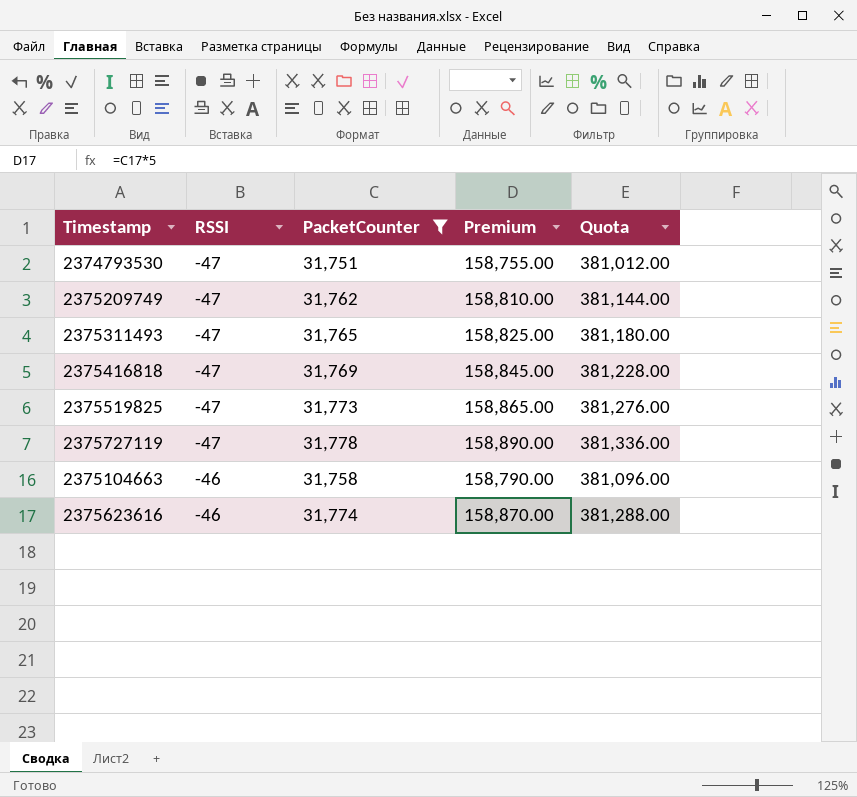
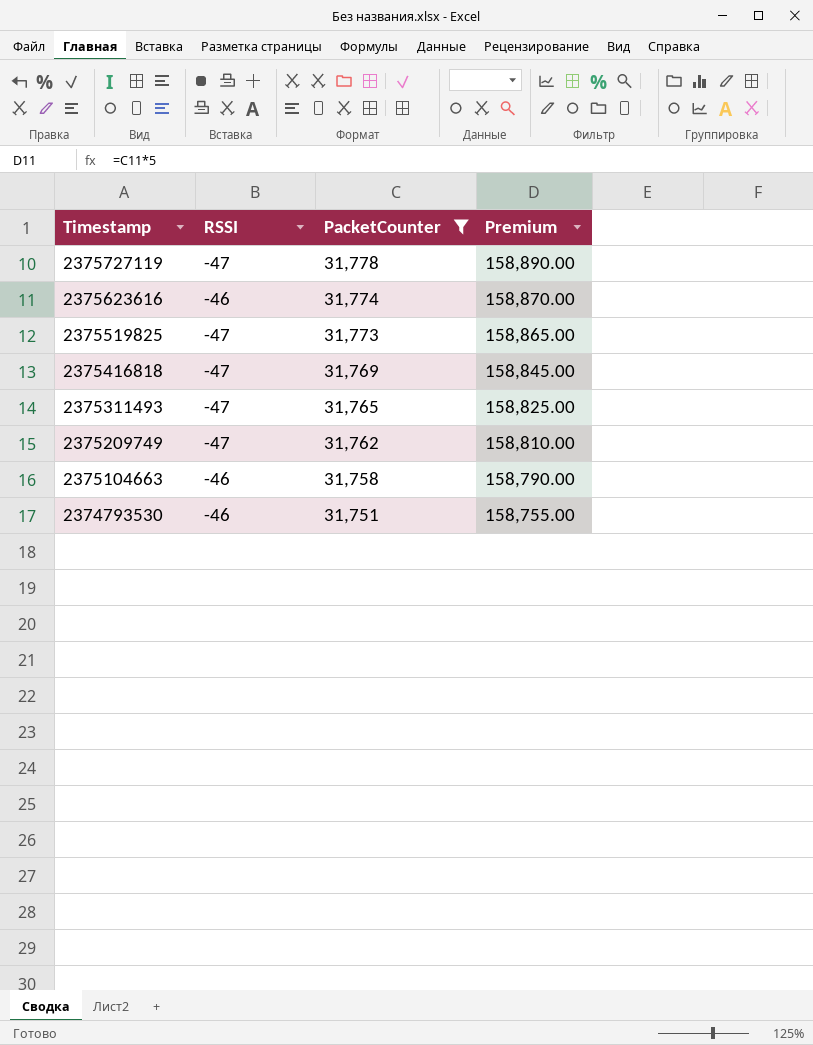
row order: RSSI ascending -> Timestamp descending
column Quota | formula: [PacketCounter] * 12 -> none
2374793530 | RSSI: -47 -> -46

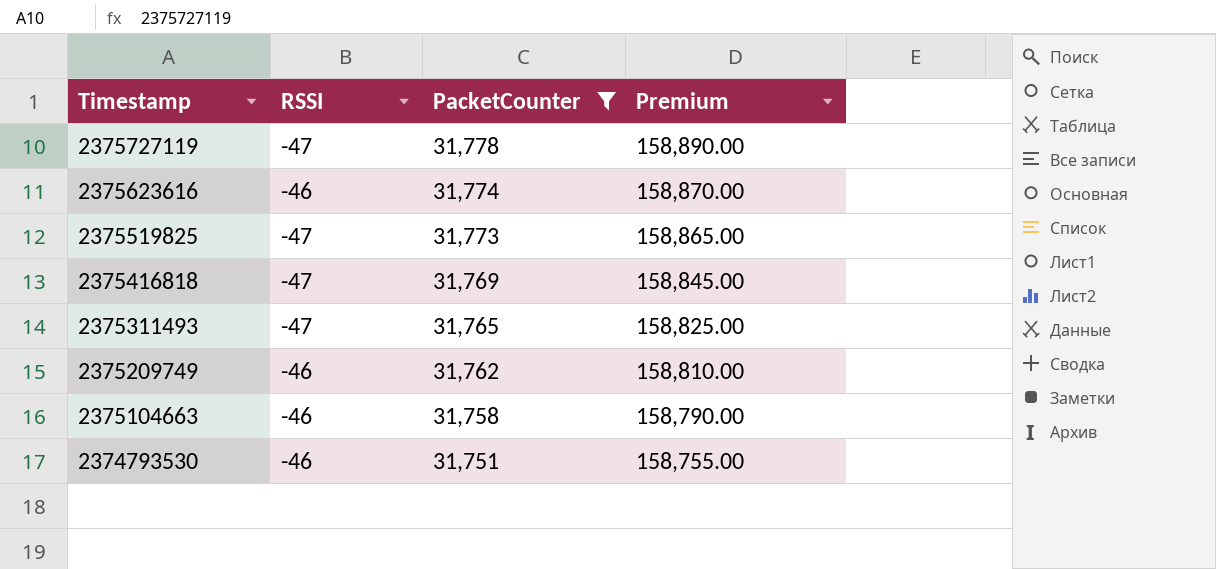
2375209749 | RSSI: -47 -> -46

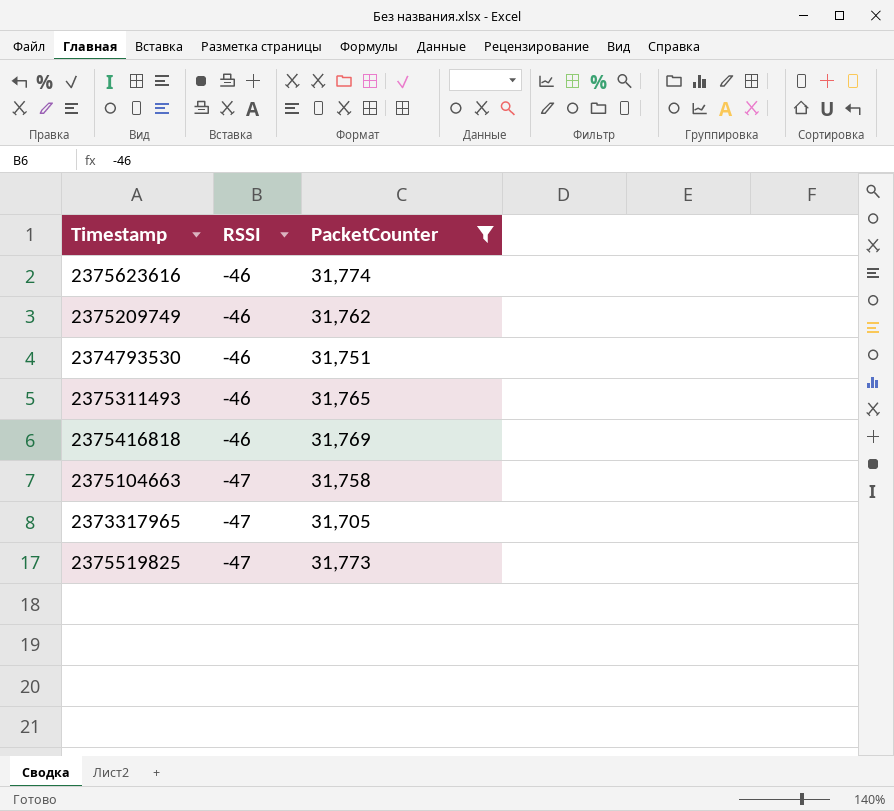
row order: Timestamp descending -> RSSI descending
column Premium | formula: [PacketCounter] * 5 -> none
row 2375727119: -47 | 31,778 | 158,890.00 -> none
2375311493 | RSSI: -47 -> -46
2375416818 | RSSI: -47 -> -46
2375104663 | RSSI: -46 -> -47
row 2373317965: none -> -47 | 31,705

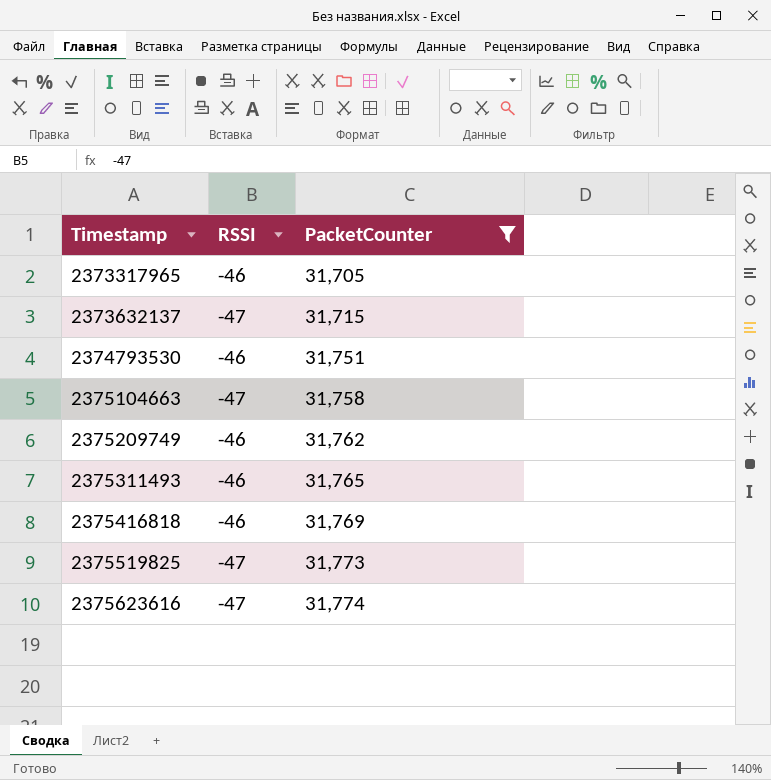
row order: RSSI descending -> Timestamp ascending
2373317965 | RSSI: -47 -> -46
row 2373632137: none -> -47 | 31,715
2375623616 | RSSI: -46 -> -47

